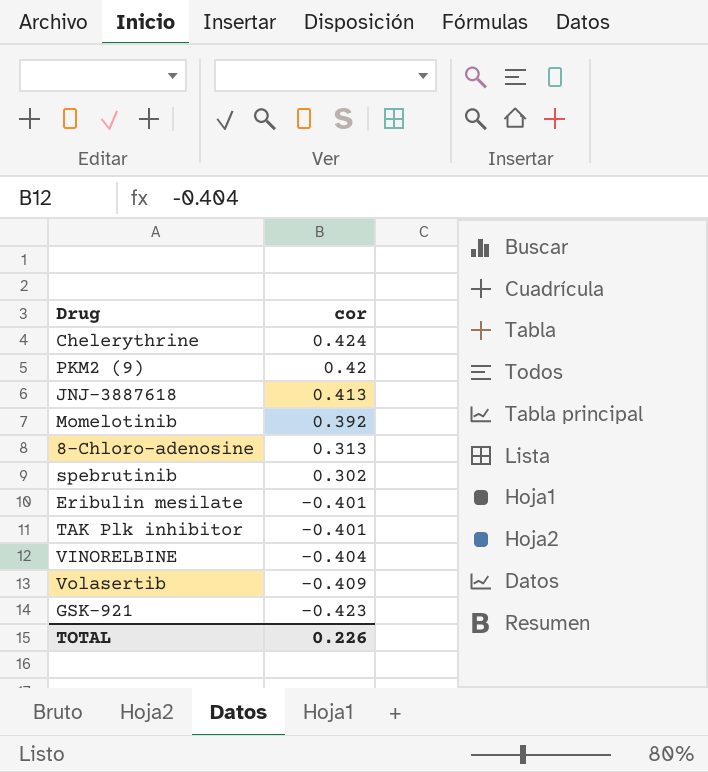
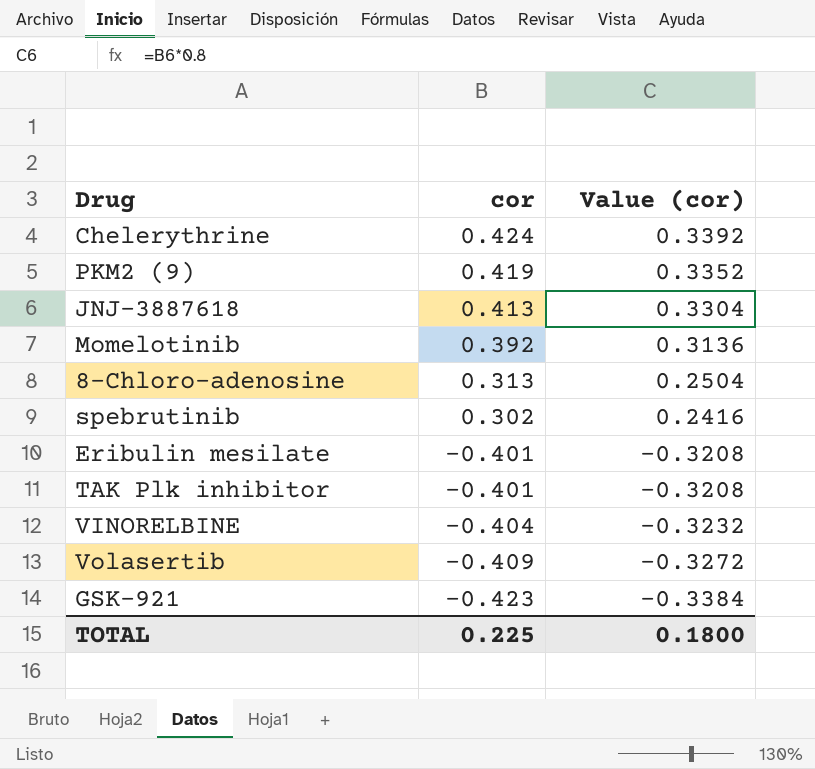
column Value (cor) | formula: none -> [cor] * 0.8
PKM2 (9) | cor: 0.42 -> 0.419
TOTAL | cor: 0.226 -> 0.225

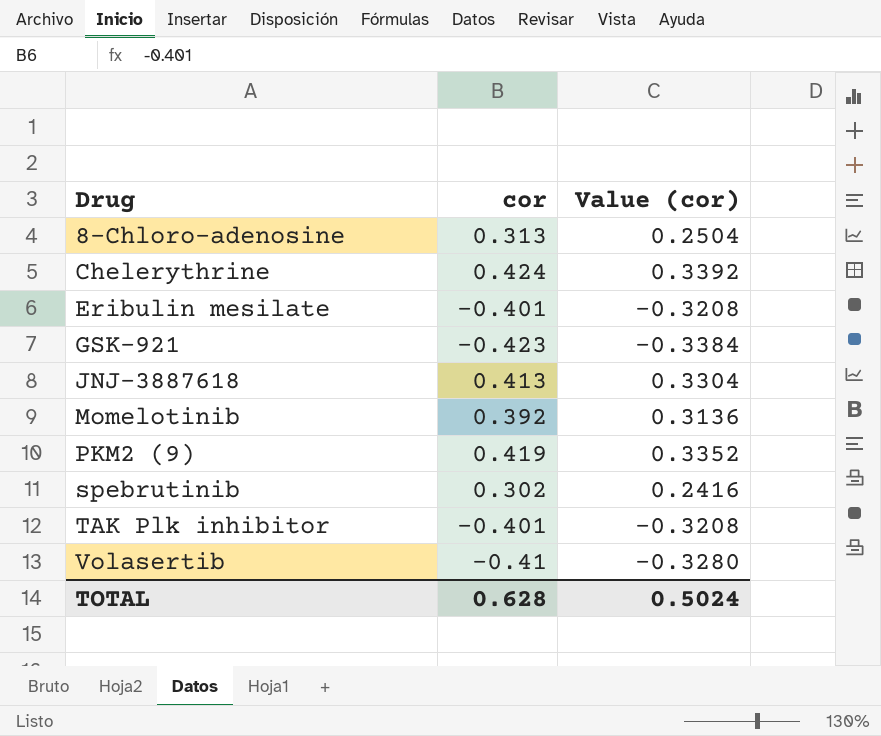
row order: cor descending -> Drug ascending
row VINORELBINE: -0.404 | -0.3232 -> none
Volasertib | cor: -0.409 -> -0.41
Volasertib | Value (cor): -0.3272 -> -0.3280
TOTAL | cor: 0.225 -> 0.628
TOTAL | Value (cor): 0.1800 -> 0.5024

